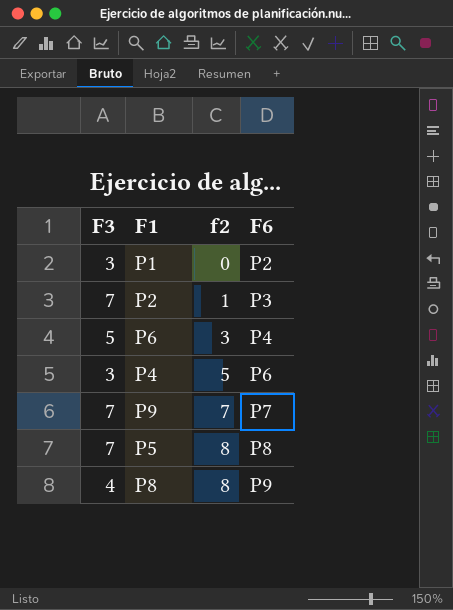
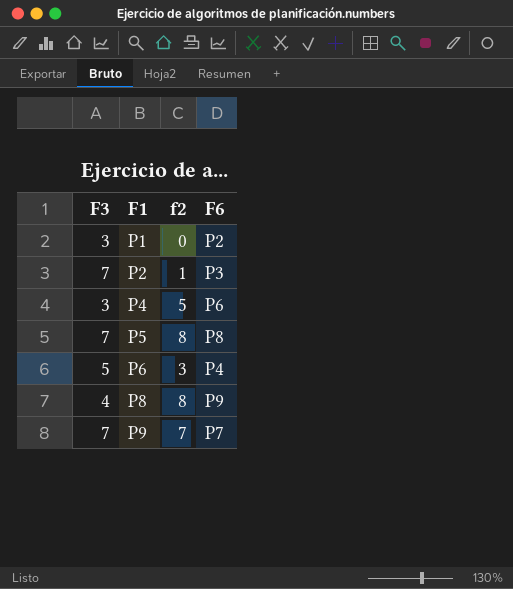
row order: f2 ascending -> F1 ascending

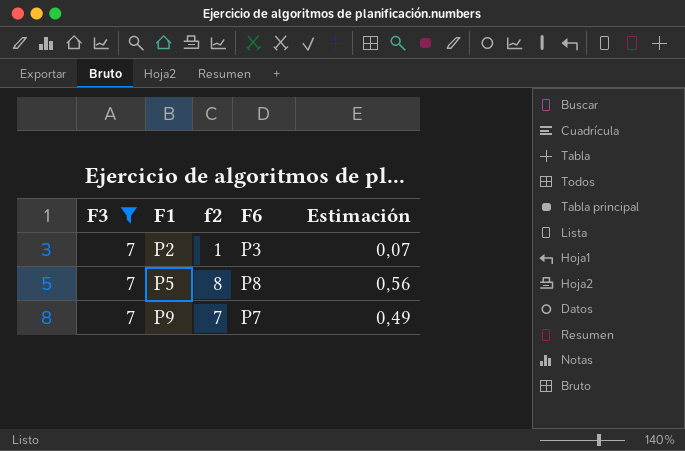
filter: none -> F3 = 7
column Estimación | formula: none -> [f2] * 0,07

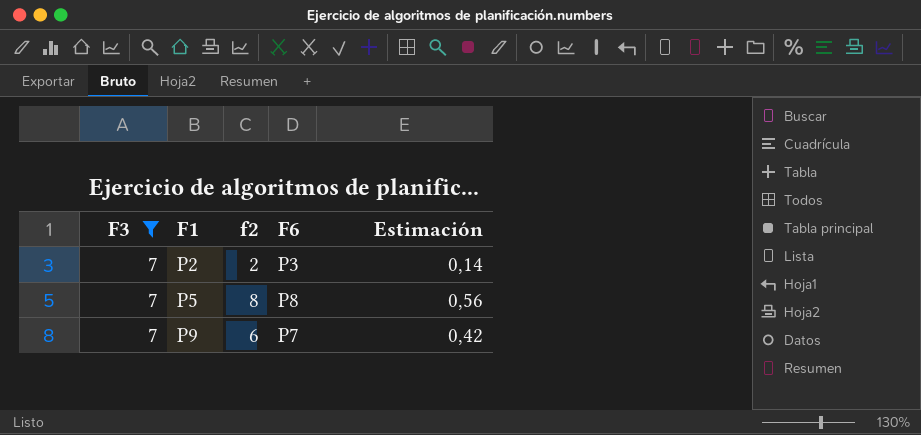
P2 | f2: 1 -> 2
P2 | Estimación: 0,07 -> 0,14
P9 | f2: 7 -> 6
P9 | Estimación: 0,49 -> 0,42

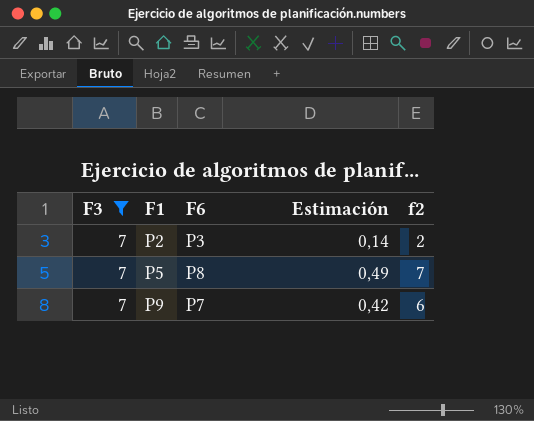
column f2 | position: 3 -> 5
P5 | Estimación: 0,56 -> 0,49
P5 | f2: 8 -> 7

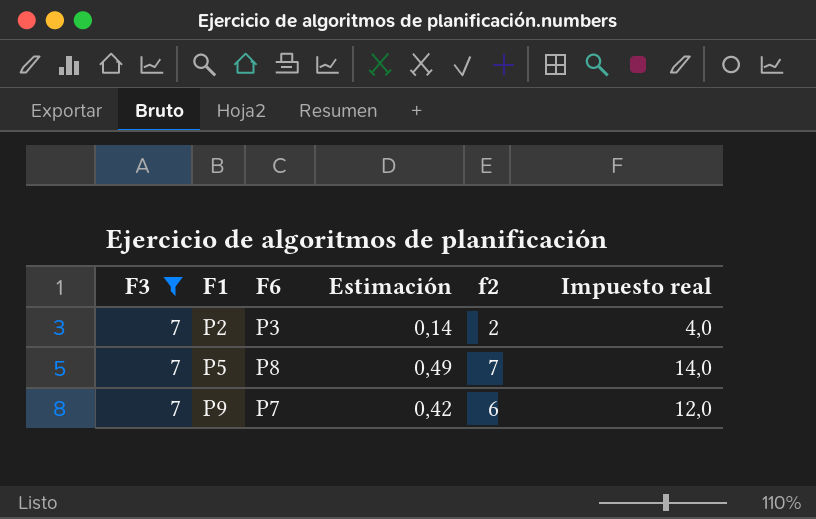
column Impuesto real | formula: none -> [f2] * 2

